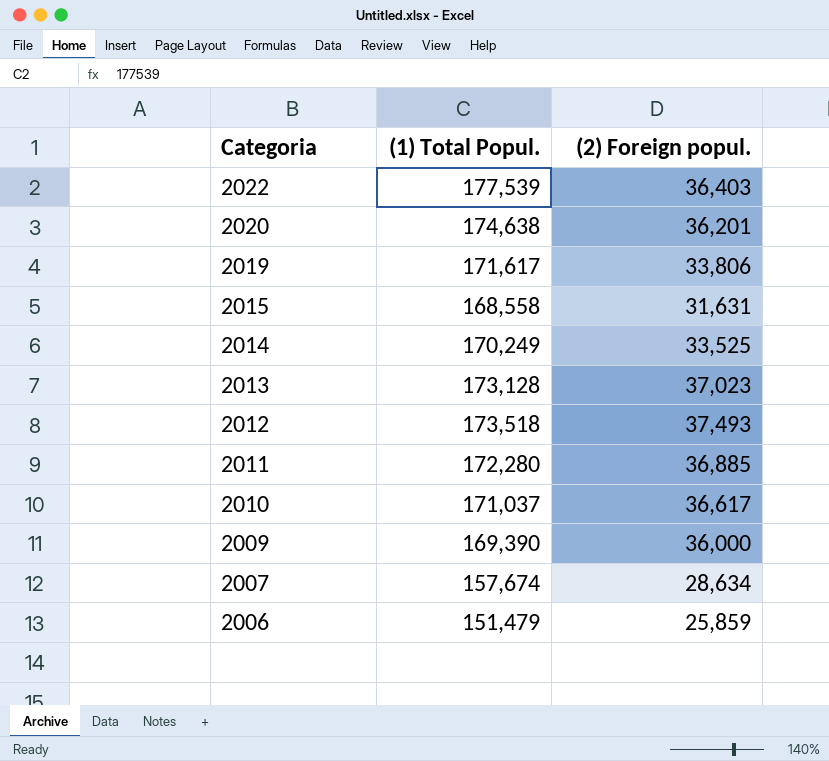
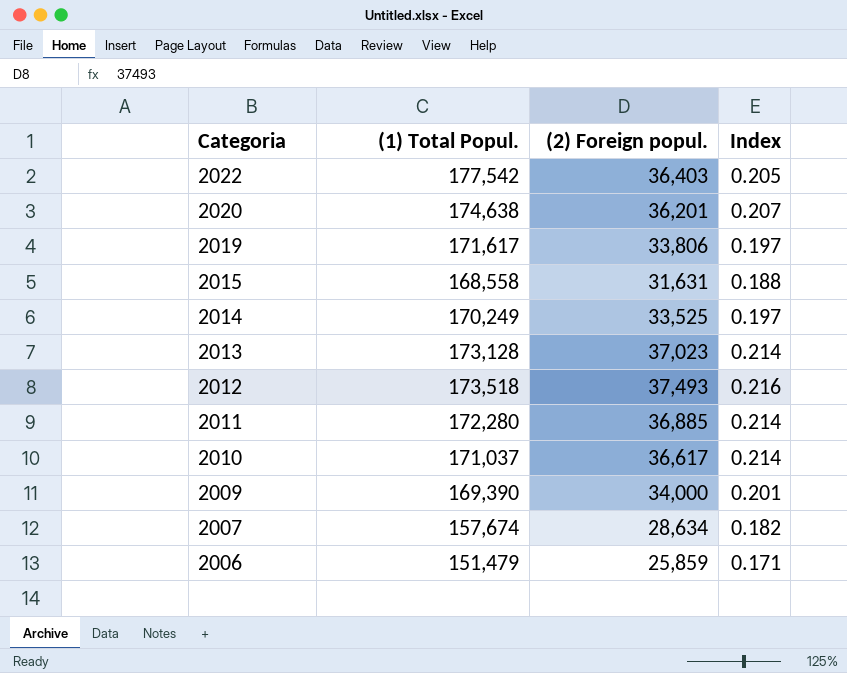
column Index | formula: none -> [(2) Foreign popul.] / [(1) Total Popul.]
2022 | (1) Total Popul.: 177,539 -> 177,542
2009 | (2) Foreign popul.: 36,000 -> 34,000

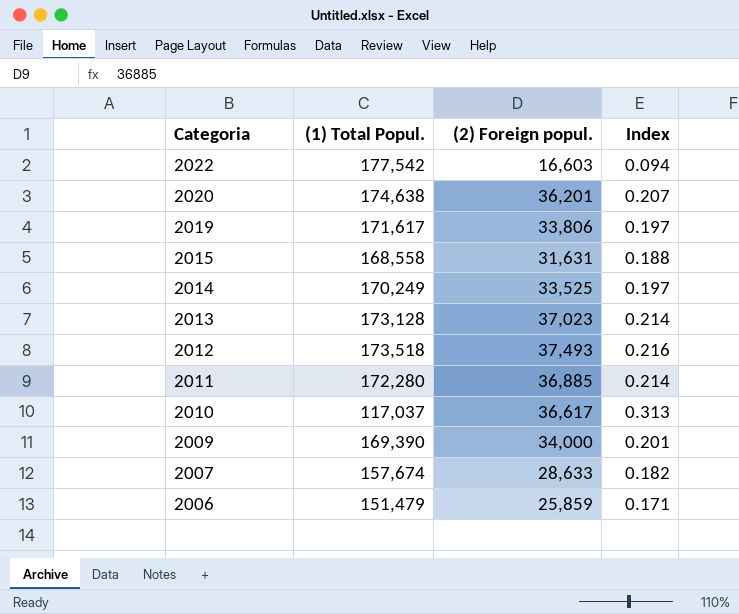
2022 | (2) Foreign popul.: 36,403 -> 16,603
2022 | Index: 0.205 -> 0.094
2010 | (1) Total Popul.: 171,037 -> 117,037
2010 | Index: 0.214 -> 0.313
2007 | (2) Foreign popul.: 28,634 -> 28,633

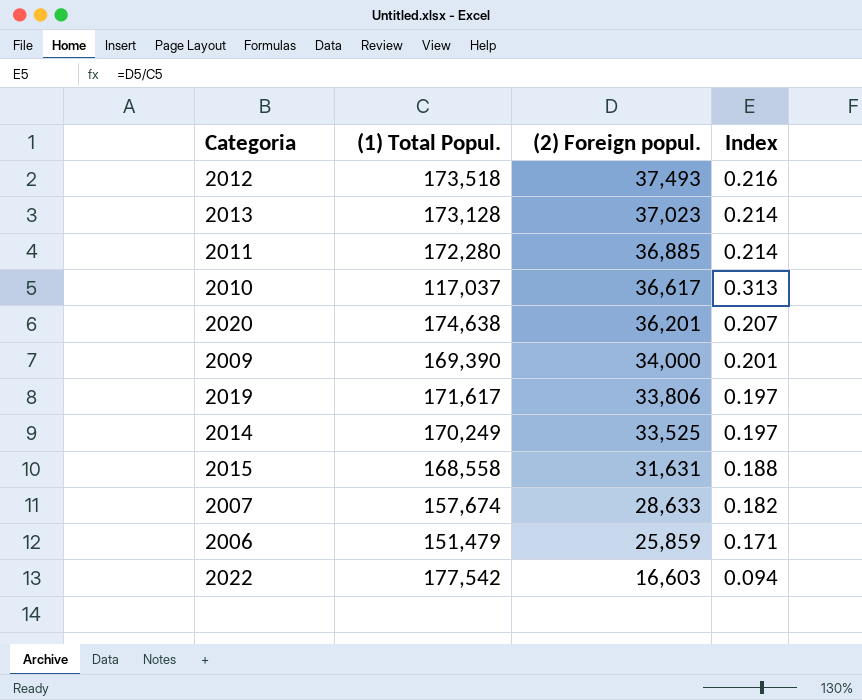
row order: Categoria descending -> (2) Foreign popul. descending

